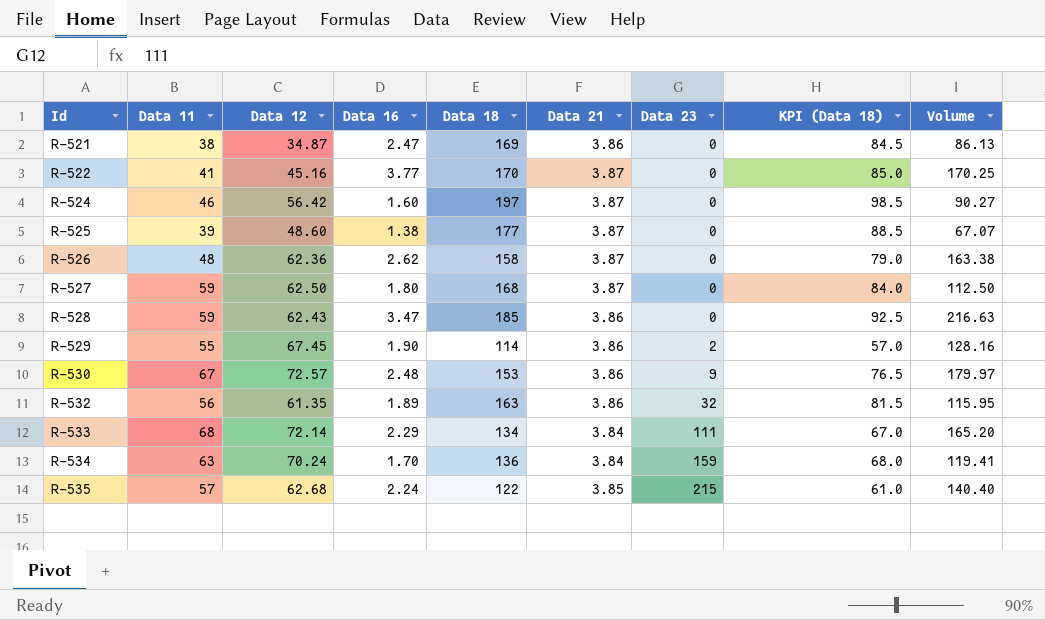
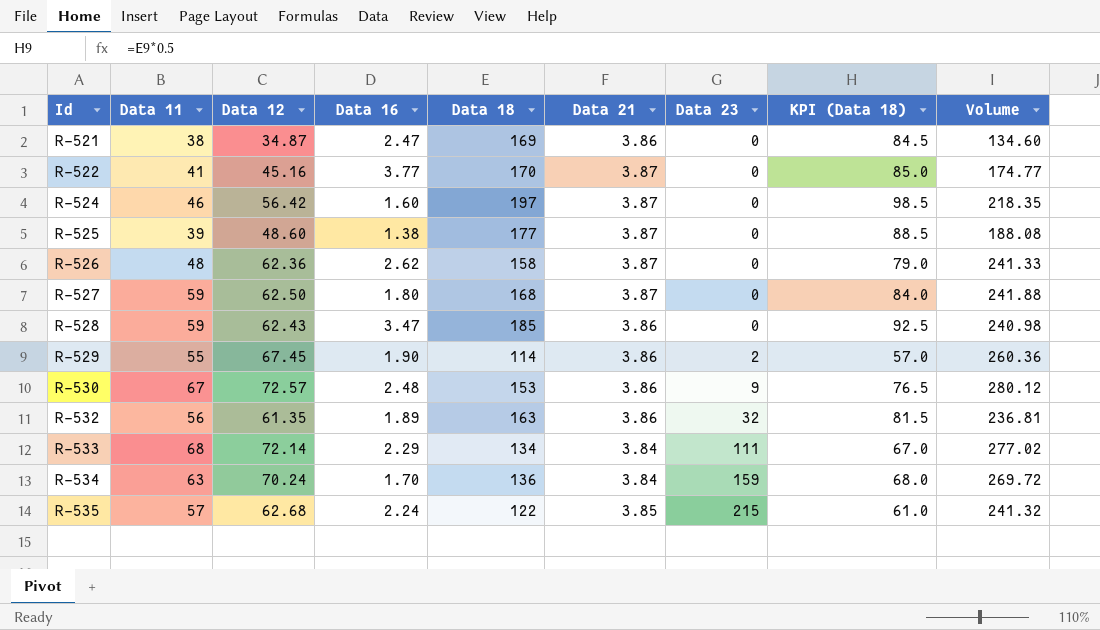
column Volume | formula: [Data 12] * [Data 16] -> [Data 12] * [Data 21]

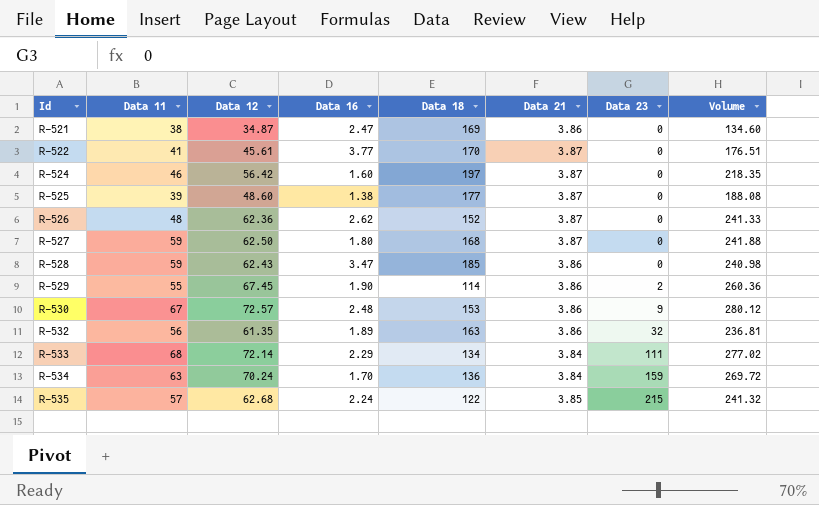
column KPI (Data 18) | formula: [Data 18] * 0.5 -> none
R-522 | Data 12: 45.16 -> 45.61
R-522 | Volume: 174.77 -> 176.51
R-526 | Data 18: 158 -> 152

